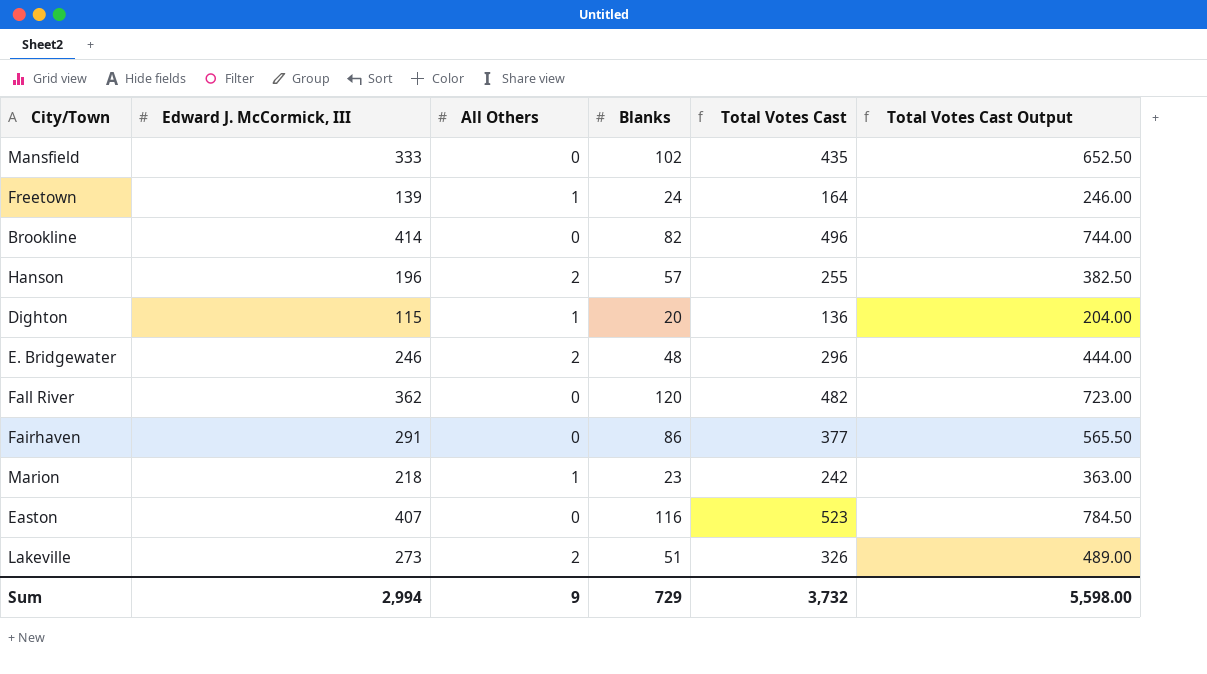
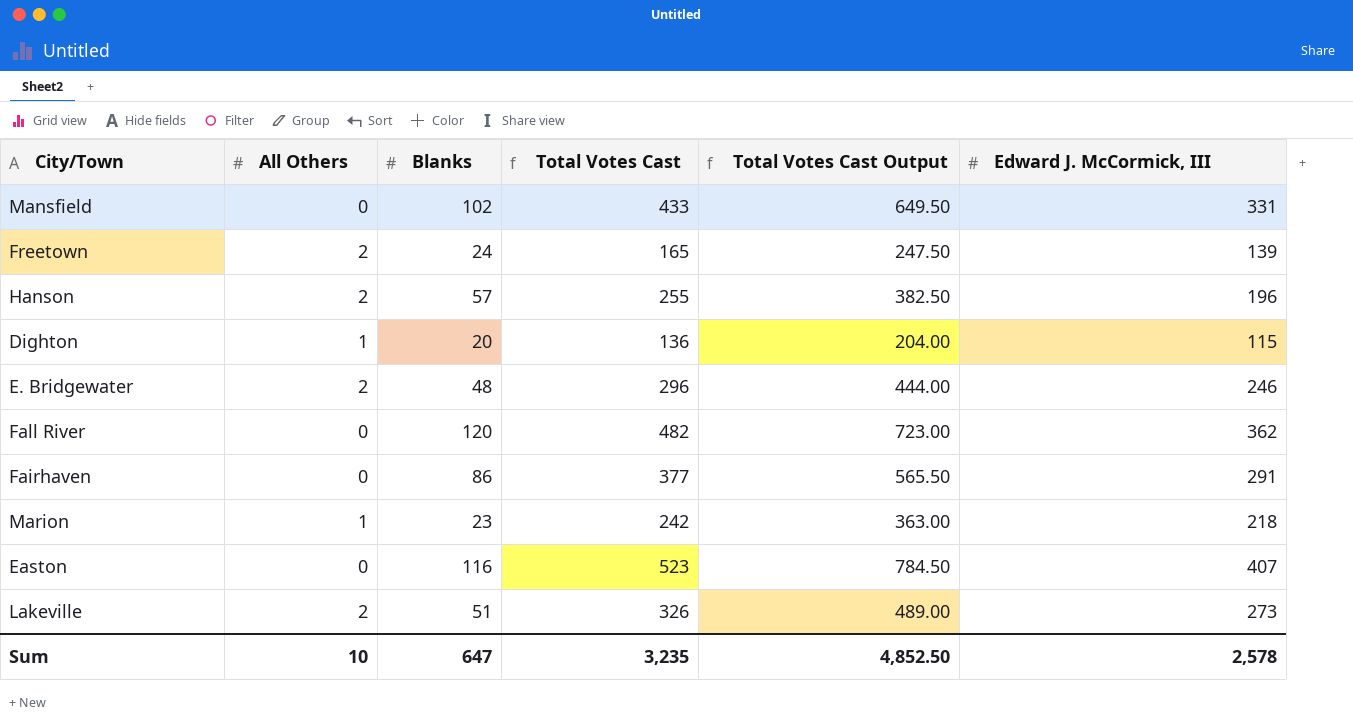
column Edward J. McCormick, III | position: 2 -> 6
row Brookline: 414 | 0 | 82 | 496 | 744.00 -> none
Mansfield | Total Votes Cast: 435 -> 433
Mansfield | Total Votes Cast Output: 652.50 -> 649.50
Mansfield | Edward J. McCormick, III: 333 -> 331
Freetown | All Others: 1 -> 2
Freetown | Total Votes Cast: 164 -> 165
Freetown | Total Votes Cast Output: 246.00 -> 247.50
Sum | All Others: 9 -> 10
Sum | Blanks: 729 -> 647
Sum | Total Votes Cast: 3,732 -> 3,235
Sum | Total Votes Cast Output: 5,598.00 -> 4,852.50
Sum | Edward J. McCormick, III: 2,994 -> 2,578

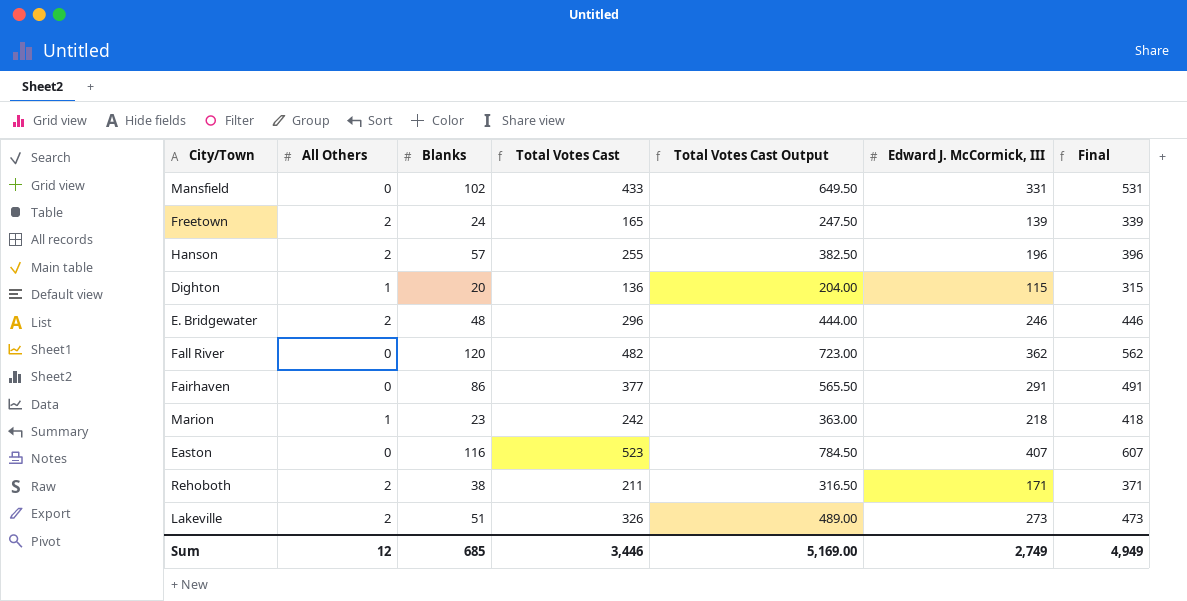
column Final | formula: none -> [Edward J. McCormick, III] + 200
row Rehoboth: none -> 2 | 38 | 211 | 316.50 | 171 | 371
Sum | All Others: 10 -> 12
Sum | Blanks: 647 -> 685
Sum | Total Votes Cast: 3,235 -> 3,446
Sum | Total Votes Cast Output: 4,852.50 -> 5,169.00
Sum | Edward J. McCormick, III: 2,578 -> 2,749

